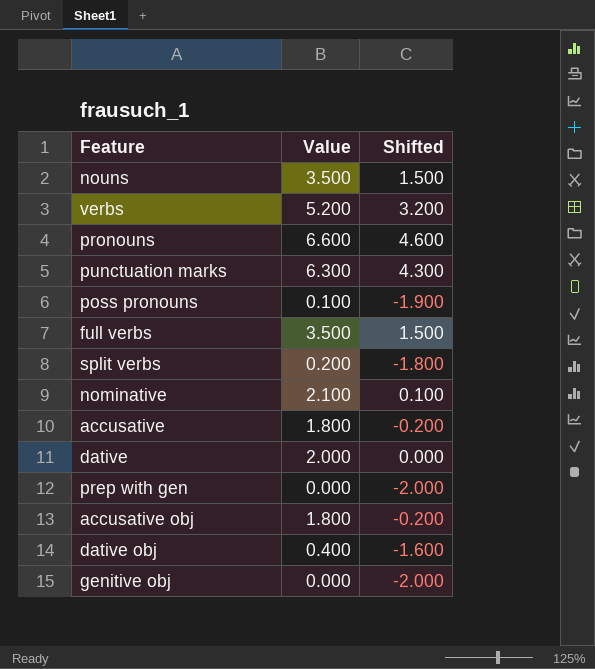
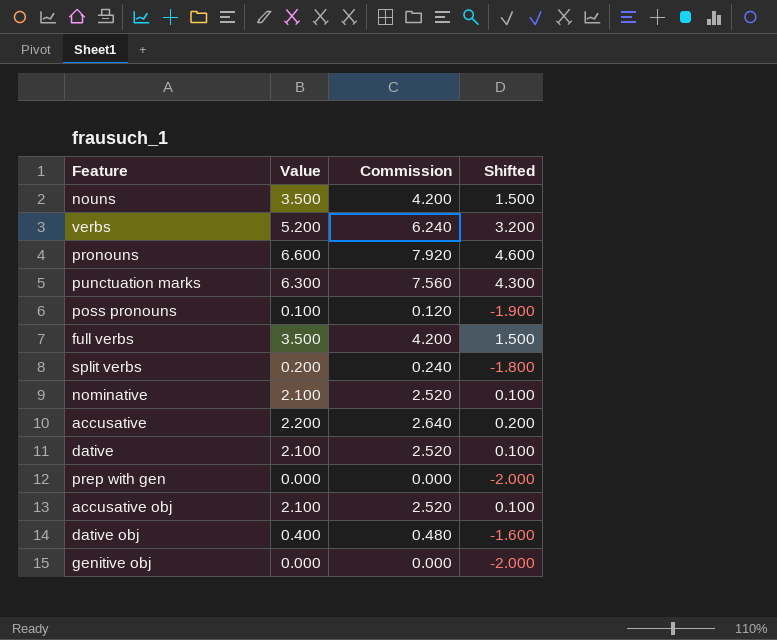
column Commission | formula: none -> [Value] * 1.2
accusative | Value: 1.800 -> 2.200
accusative | Shifted: -0.200 -> 0.200
dative | Value: 2.000 -> 2.100
dative | Shifted: 0.000 -> 0.100
accusative obj | Value: 1.800 -> 2.100
accusative obj | Shifted: -0.200 -> 0.100

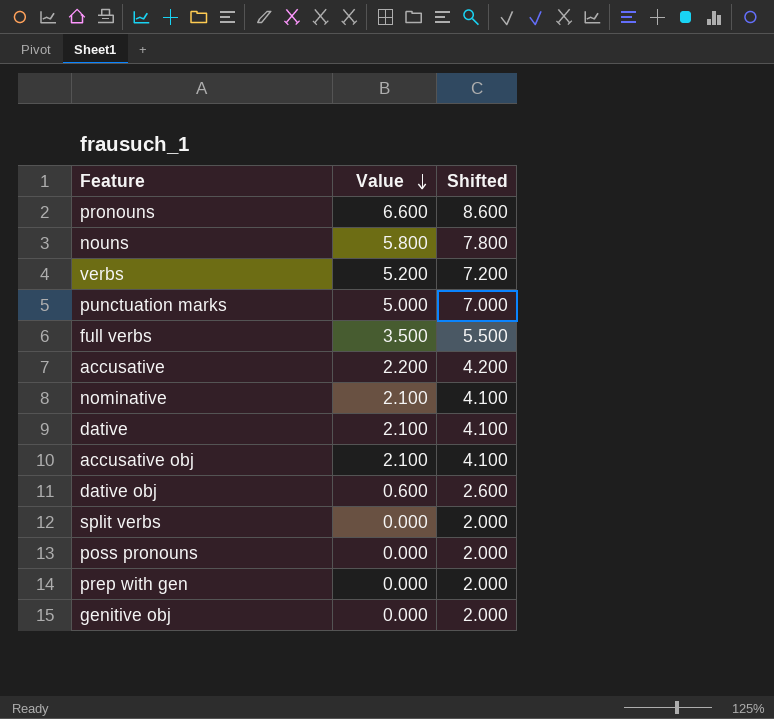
row order: none -> Value descending
column Commission | formula: [Value] * 1.2 -> none
column Shifted | formula: [Value] - 2 -> [Value] + 2
nouns | Value: 3.500 -> 5.800
punctuation marks | Value: 6.300 -> 5.000
dative obj | Value: 0.400 -> 0.600
split verbs | Value: 0.200 -> 0.000
poss pronouns | Value: 0.100 -> 0.000

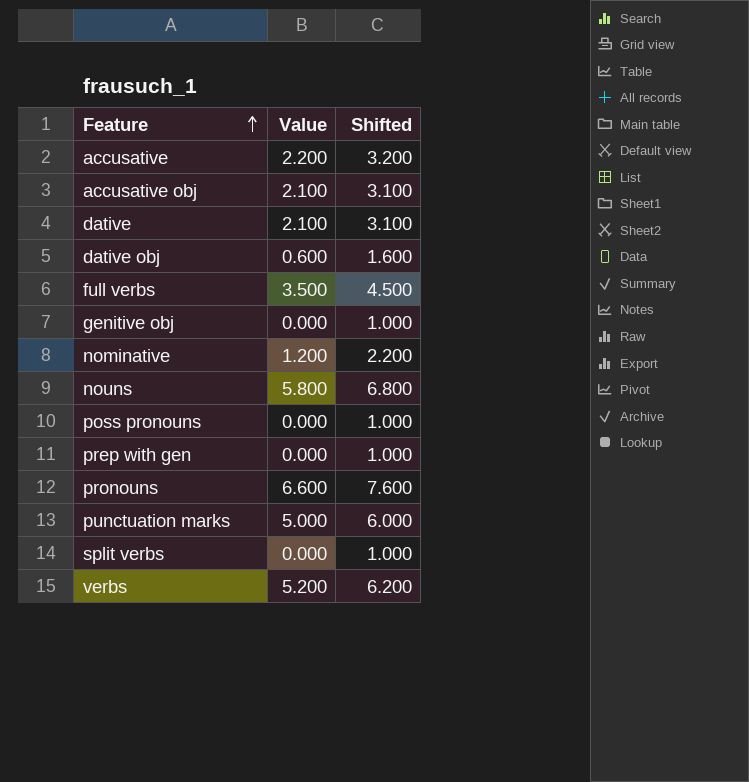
row order: Value descending -> Feature ascending
column Shifted | formula: [Value] + 2 -> [Value] + 1
nominative | Value: 2.100 -> 1.200

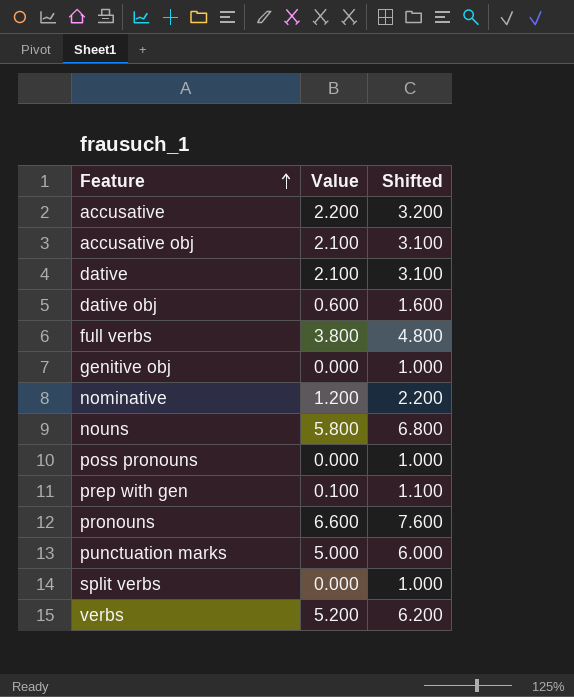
full verbs | Value: 3.500 -> 3.800
full verbs | Shifted: 4.500 -> 4.800
prep with gen | Value: 0.000 -> 0.100
prep with gen | Shifted: 1.000 -> 1.100

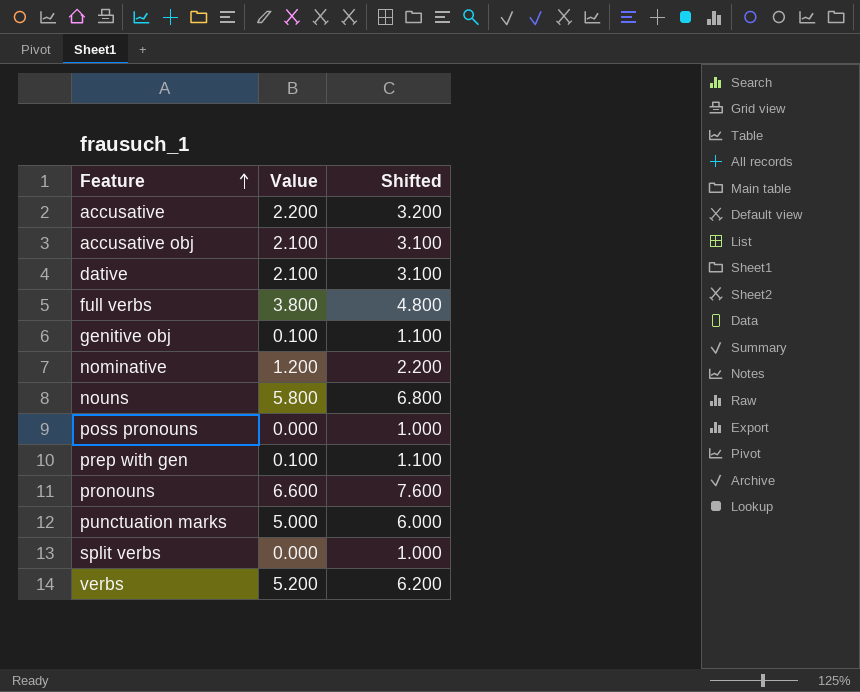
row dative obj: 0.600 | 1.600 -> none
genitive obj | Value: 0.000 -> 0.100
genitive obj | Shifted: 1.000 -> 1.100

